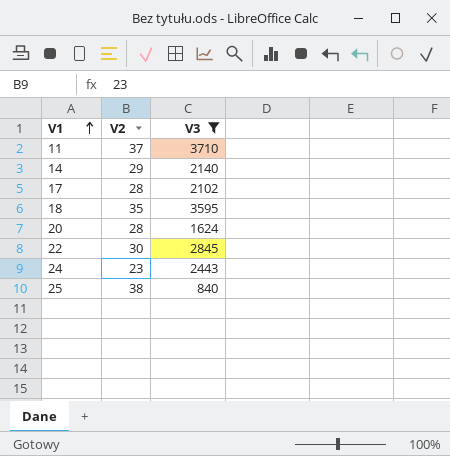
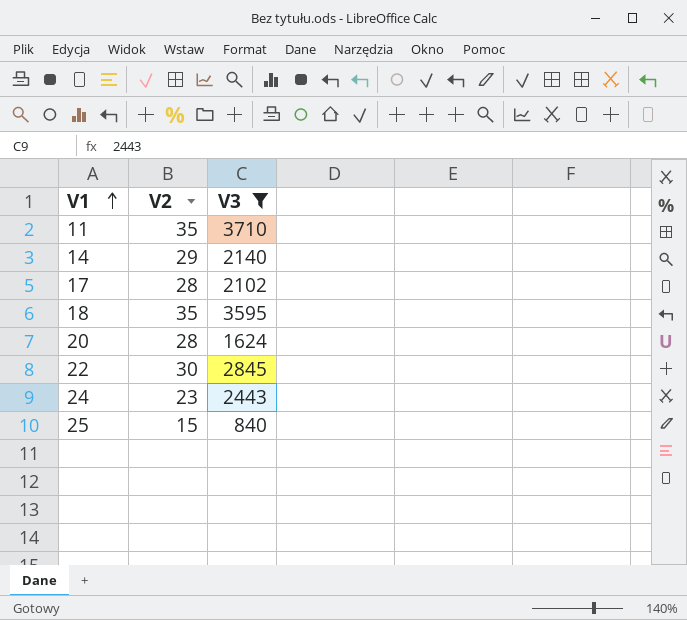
11 | V2: 37 -> 35
25 | V2: 38 -> 15

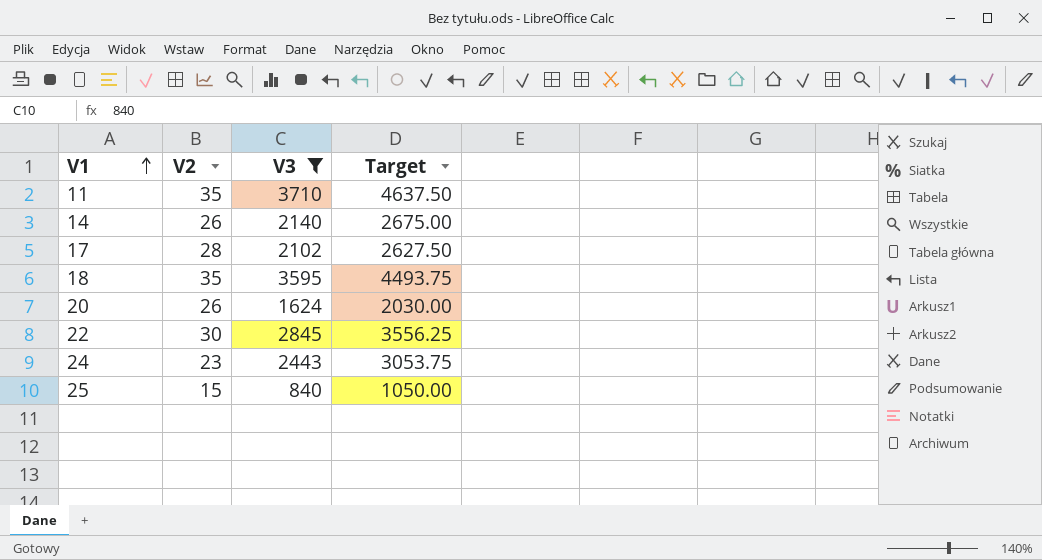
column Target | formula: none -> [V3] * 1.25
14 | V2: 29 -> 26
20 | V2: 28 -> 26

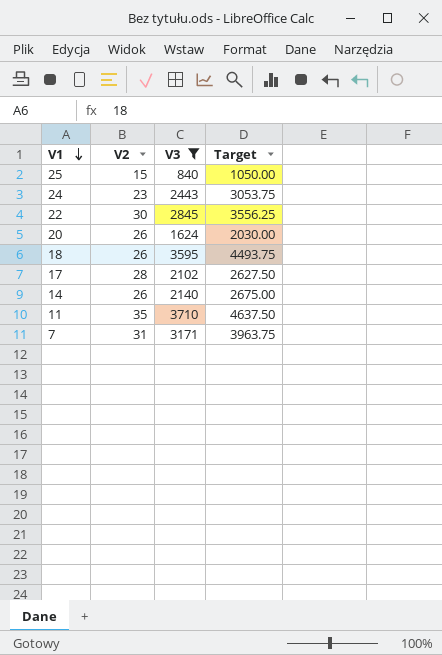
row order: V1 ascending -> V1 descending
18 | V2: 35 -> 26
row 7: none -> 31 | 3171 | 3963.75

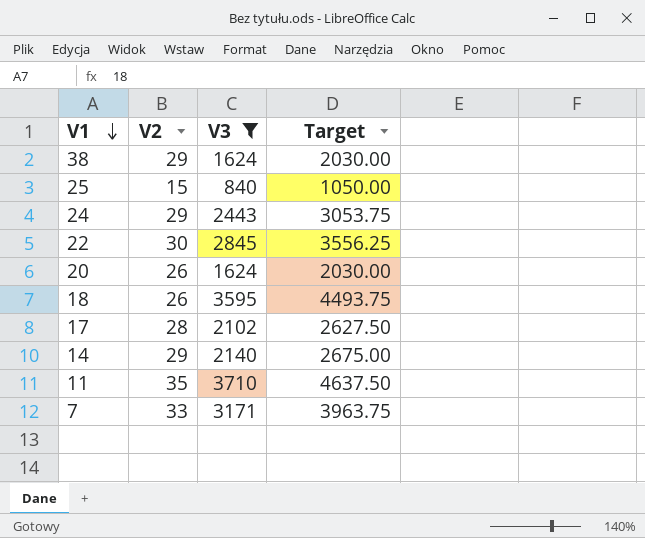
row 38: none -> 29 | 1624 | 2030.00
24 | V2: 23 -> 29
14 | V2: 26 -> 29
7 | V2: 31 -> 33

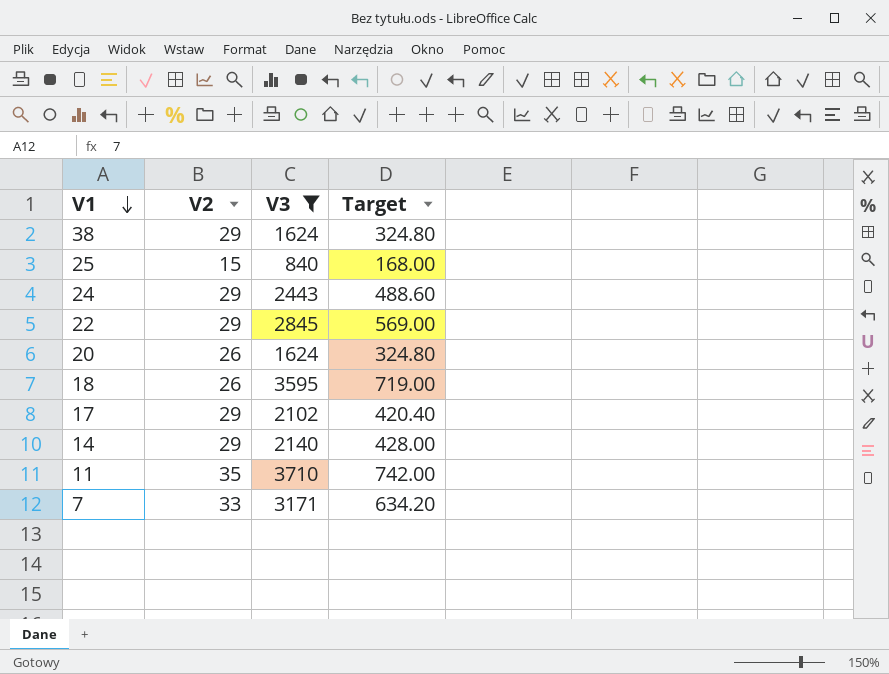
column Target | formula: [V3] * 1.25 -> [V3] * 0.2
22 | V2: 30 -> 29
17 | V2: 28 -> 29

